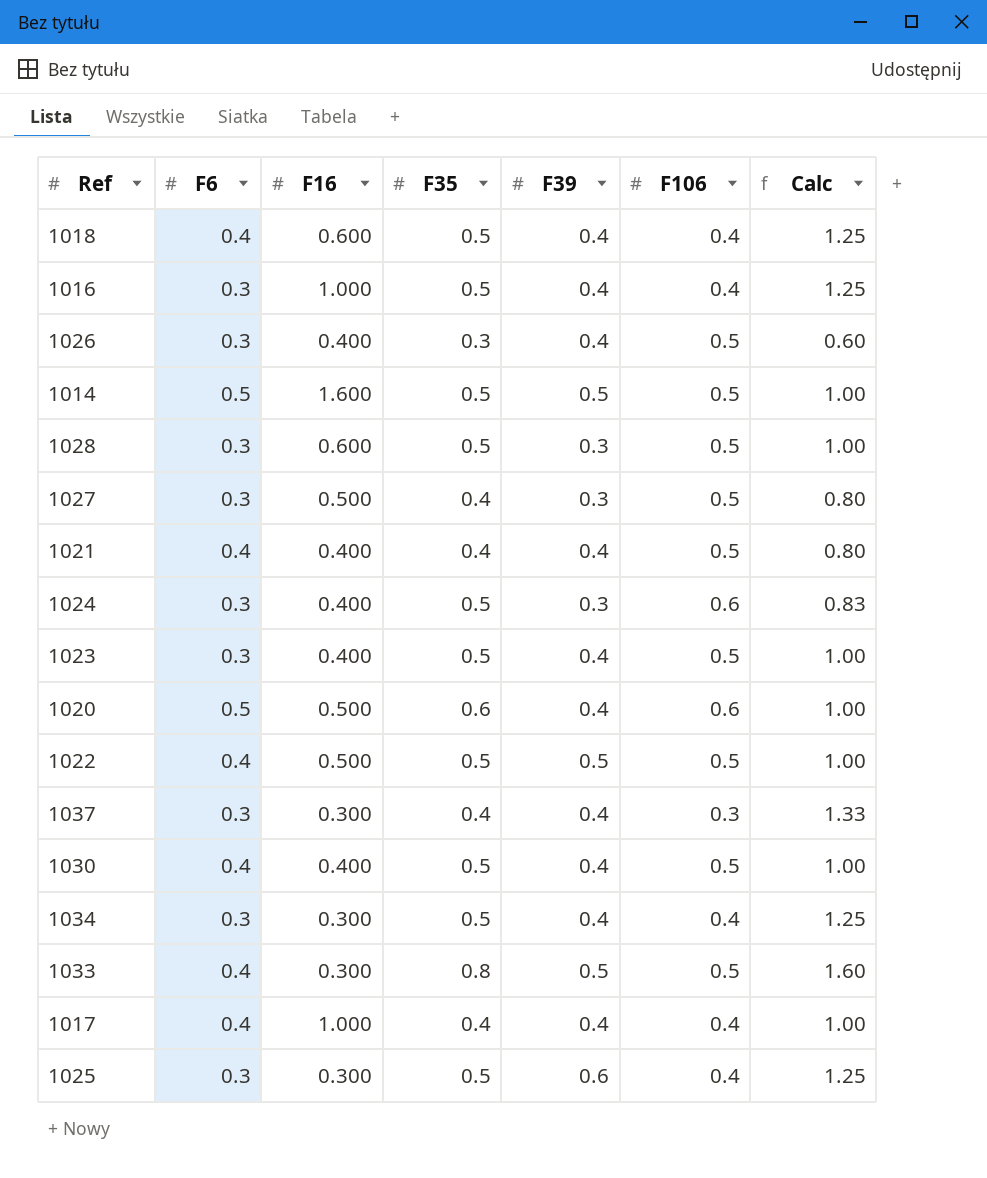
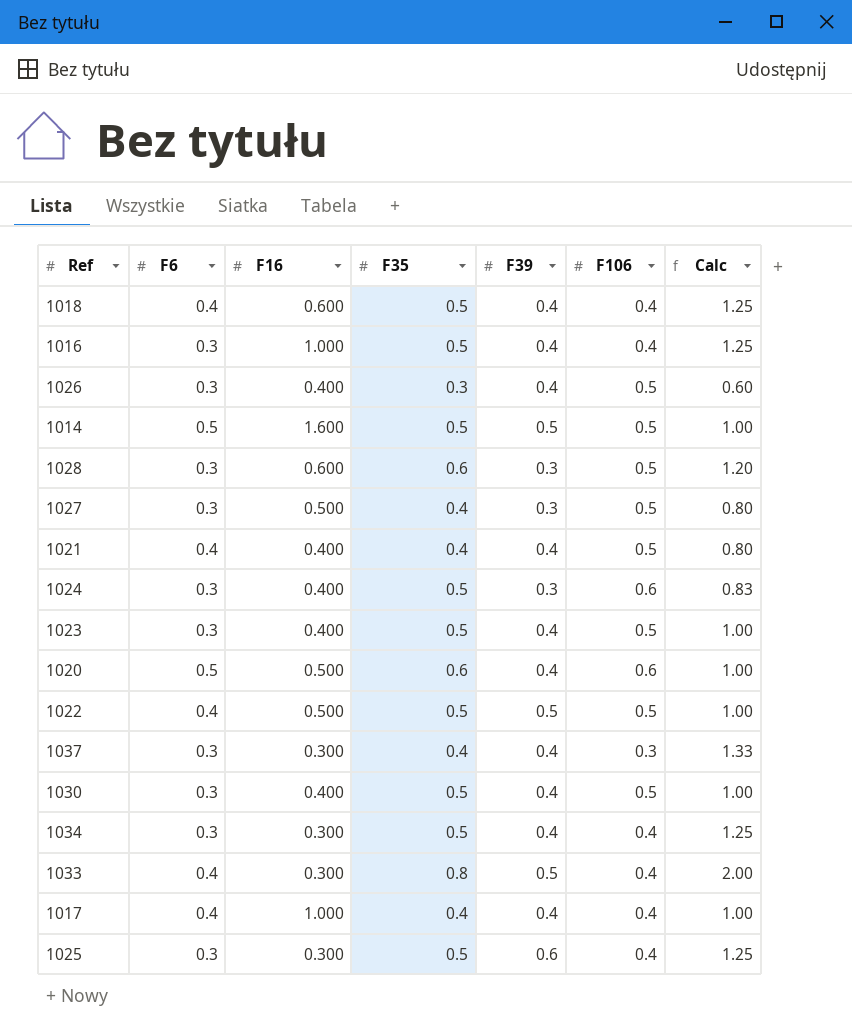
1028 | F35: 0.5 -> 0.6
1028 | Calc: 1.00 -> 1.20
1030 | F6: 0.4 -> 0.3
1033 | F106: 0.5 -> 0.4
1033 | Calc: 1.60 -> 2.00

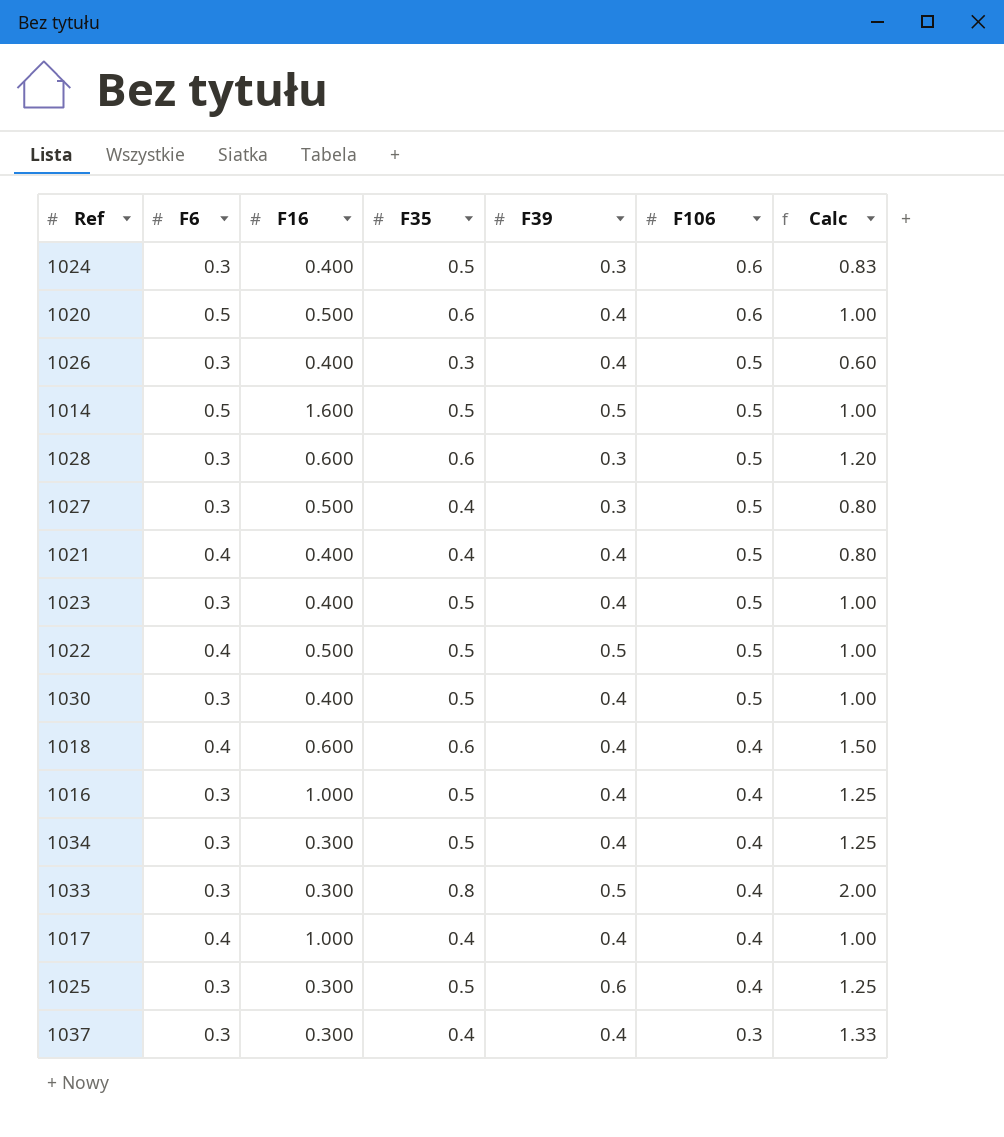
row order: none -> F106 descending
1018 | F35: 0.5 -> 0.6
1018 | Calc: 1.25 -> 1.50
1033 | F6: 0.4 -> 0.3

